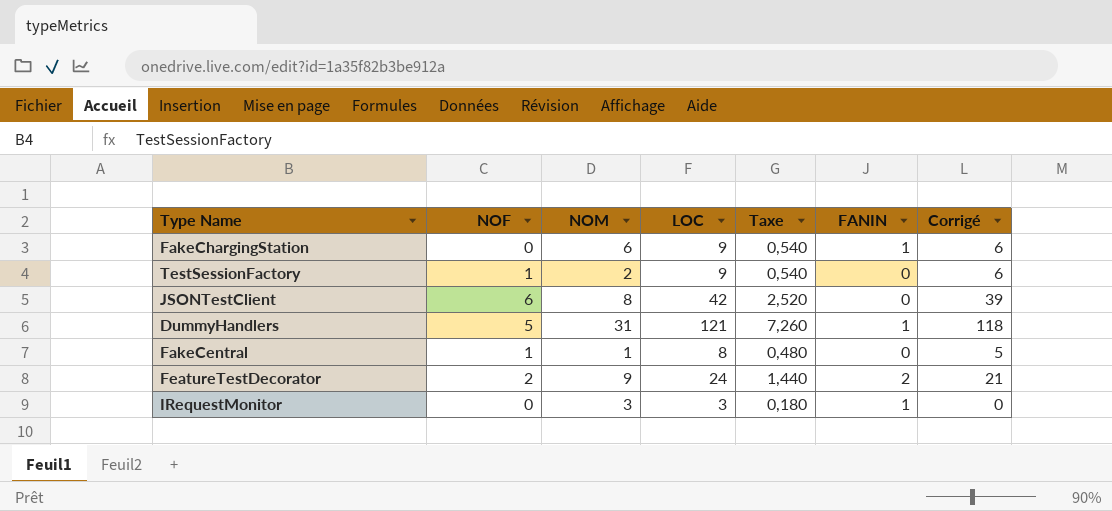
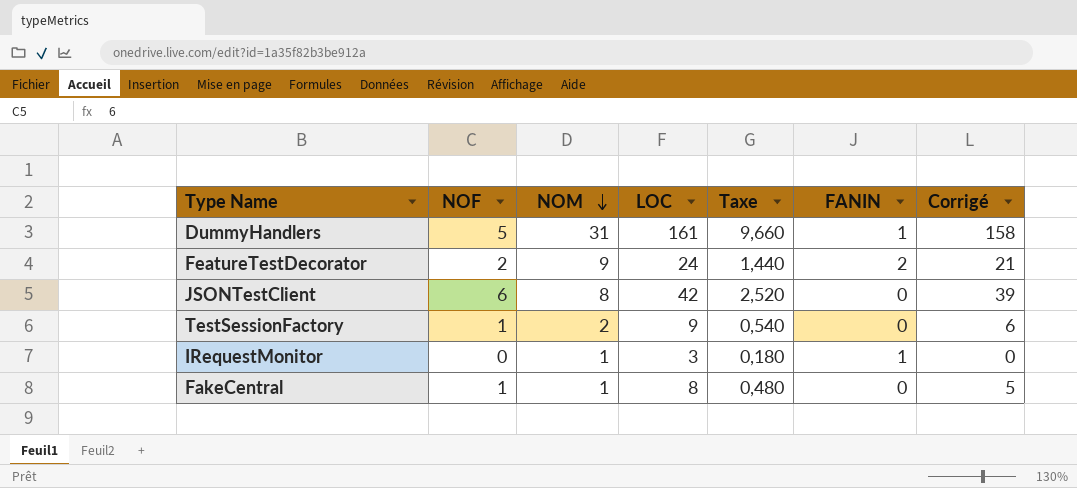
row order: none -> NOM descending
row FakeChargingStation: 0 | 6 | 9 | 0,540 | 1 | 6 -> none
DummyHandlers | LOC: 121 -> 161
DummyHandlers | Taxe: 7,260 -> 9,660
DummyHandlers | Corrigé: 118 -> 158
IRequestMonitor | NOM: 3 -> 1

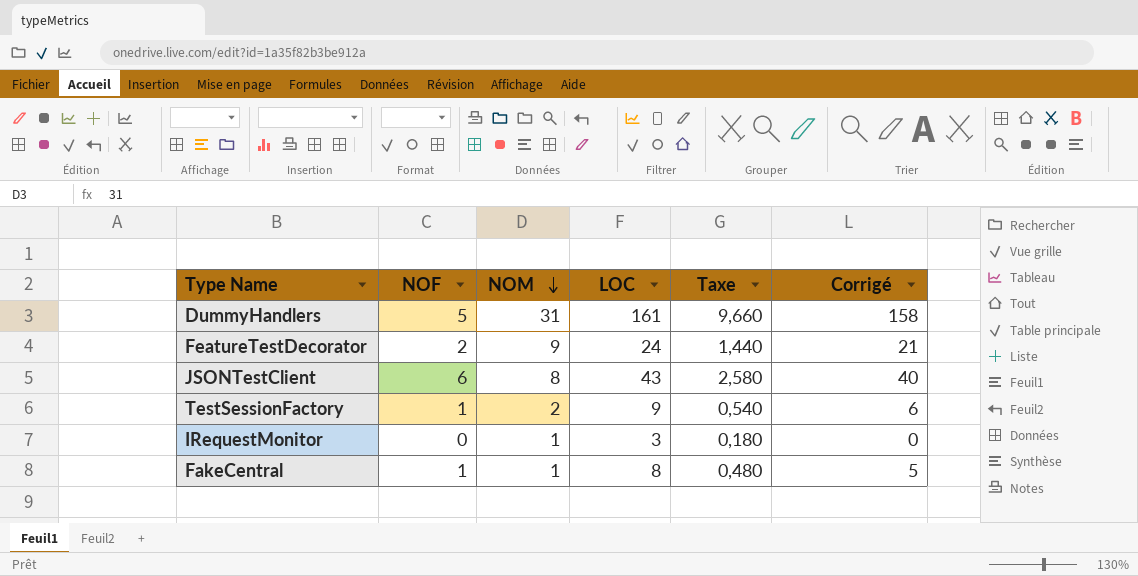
column FANIN | position: 6 -> none
JSONTestClient | LOC: 42 -> 43
JSONTestClient | Taxe: 2,520 -> 2,580
JSONTestClient | Corrigé: 39 -> 40

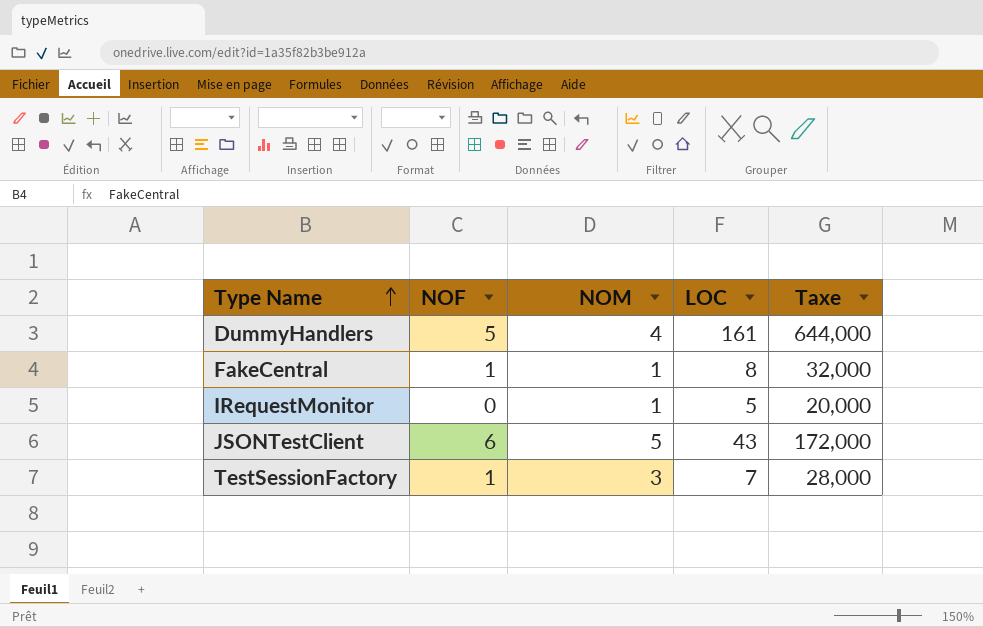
row order: NOM descending -> Type Name ascending
column Corrigé | formula: [LOC] - 3 -> none
column Taxe | formula: [LOC] * 0,06 -> [LOC] * 4
row FeatureTestDecorator: 2 | 9 | 24 | 1,440 | 21 -> none
DummyHandlers | NOM: 31 -> 4
IRequestMonitor | LOC: 3 -> 5
JSONTestClient | NOM: 8 -> 5
TestSessionFactory | NOM: 2 -> 3
TestSessionFactory | LOC: 9 -> 7

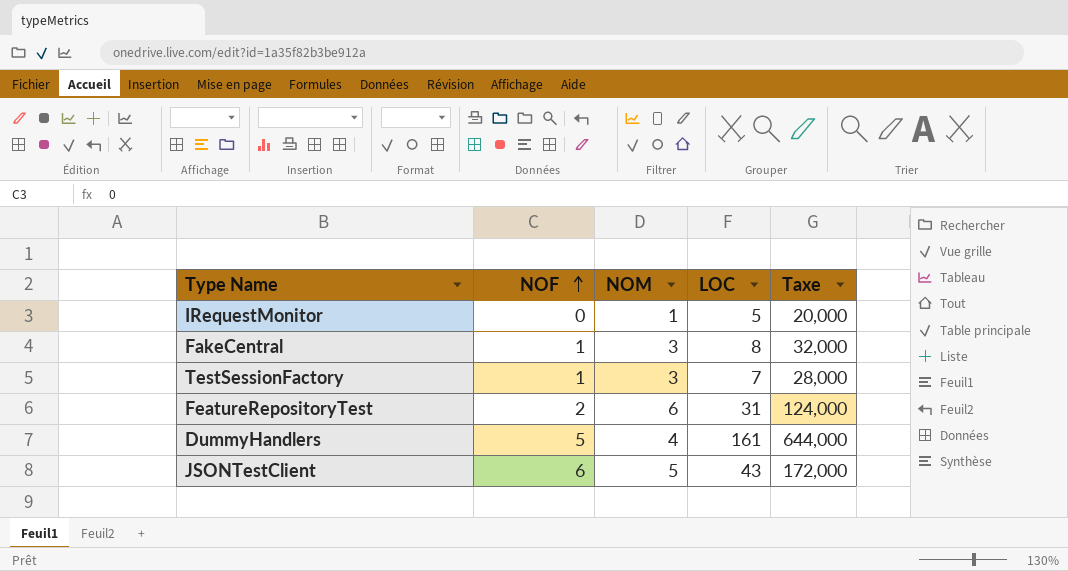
row order: Type Name ascending -> NOF ascending
FakeCentral | NOM: 1 -> 3
row FeatureRepositoryTest: none -> 2 | 6 | 31 | 124,000

